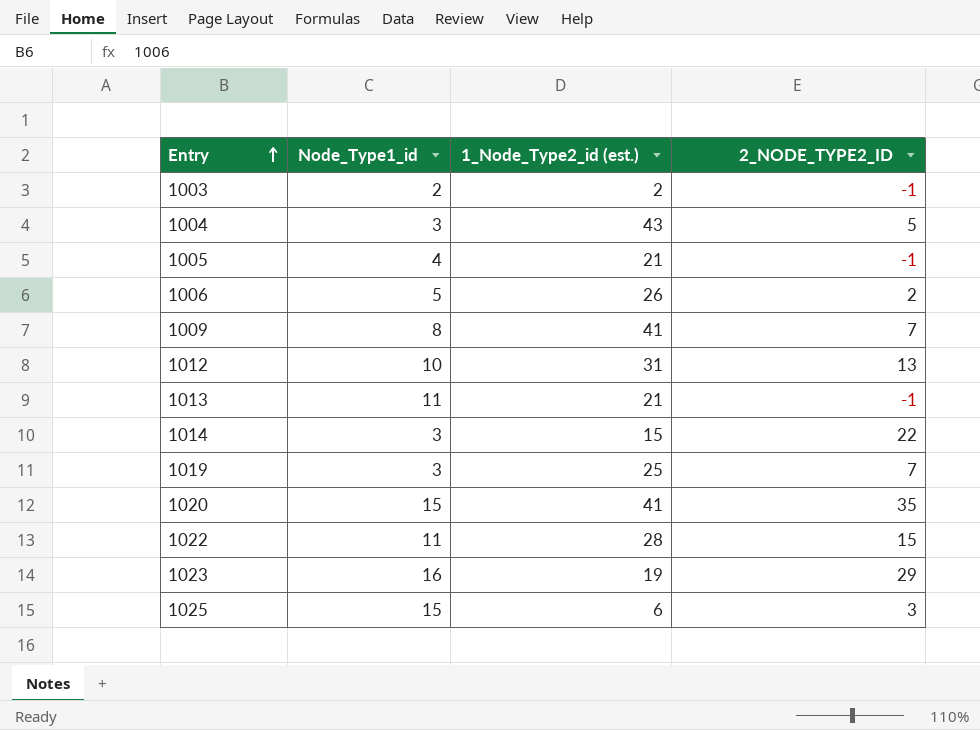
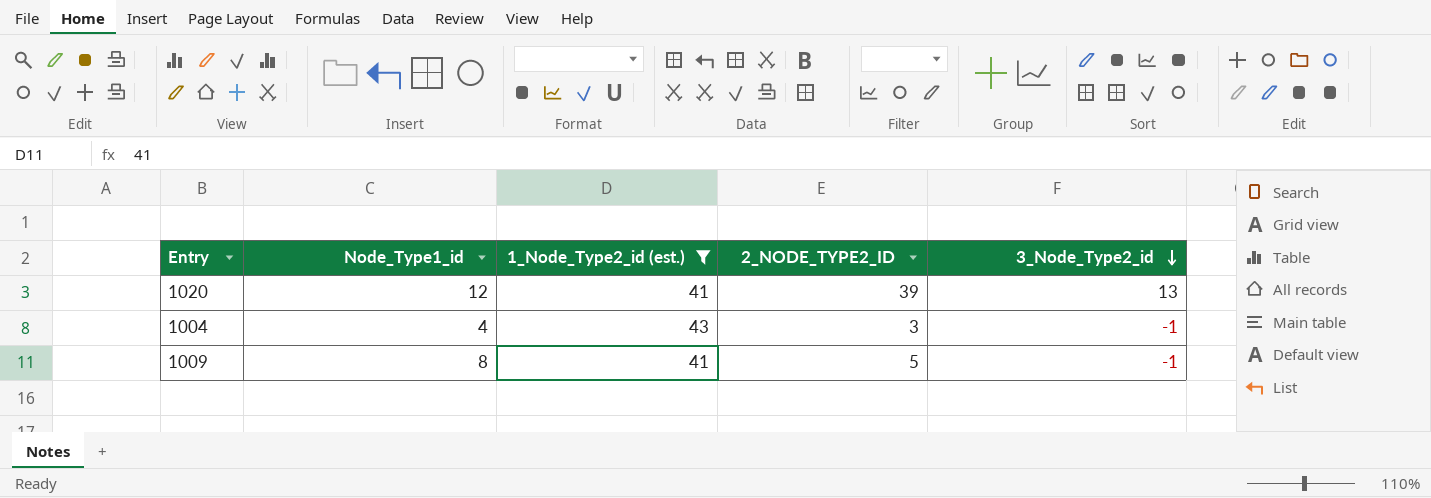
filter: none -> 1_Node_Type2_id (est.) >= 41
row order: Entry ascending -> 3_Node_Type2_id descending
column 3_Node_Type2_id | position: none -> 5
1020 | Node_Type1_id: 15 -> 12
1020 | 2_NODE_TYPE2_ID: 35 -> 39
1004 | Node_Type1_id: 3 -> 4
1004 | 2_NODE_TYPE2_ID: 5 -> 3
1009 | 2_NODE_TYPE2_ID: 7 -> 5

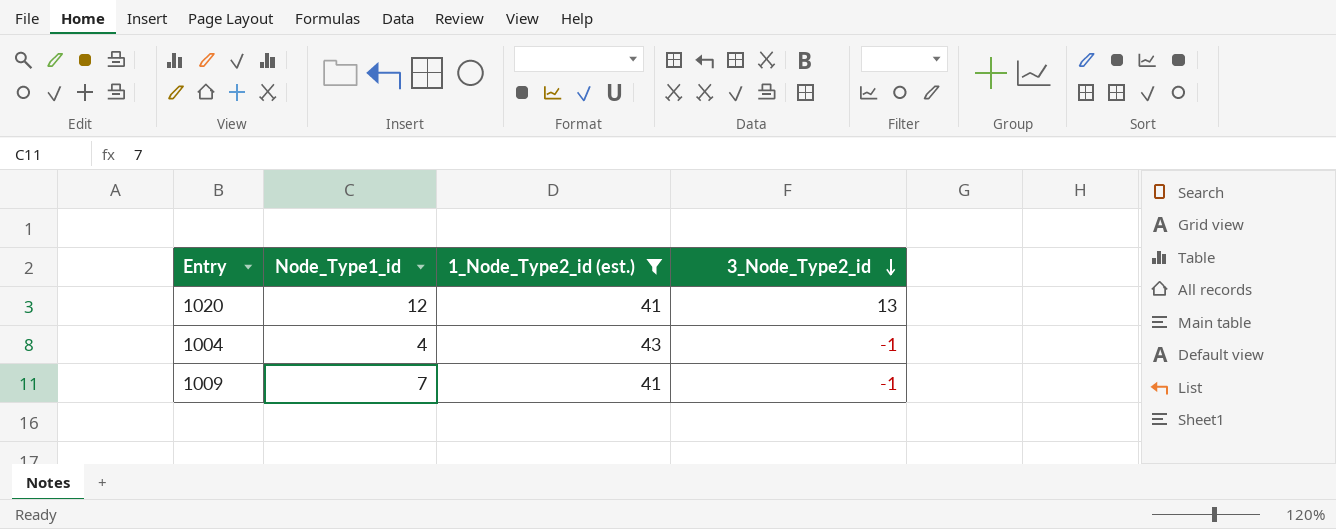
column 2_NODE_TYPE2_ID | position: 4 -> none
1009 | Node_Type1_id: 8 -> 7

